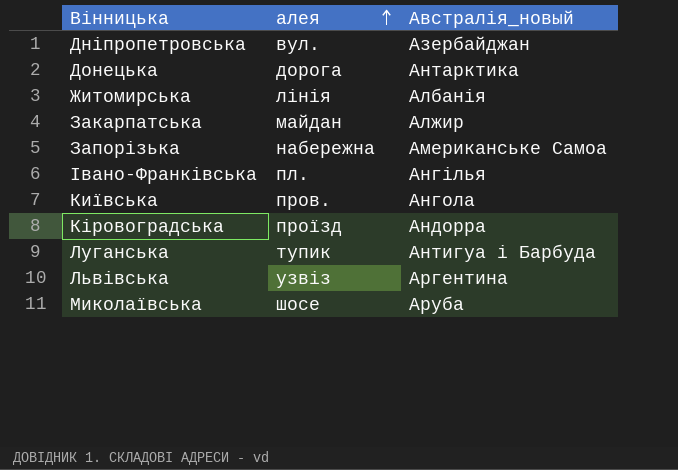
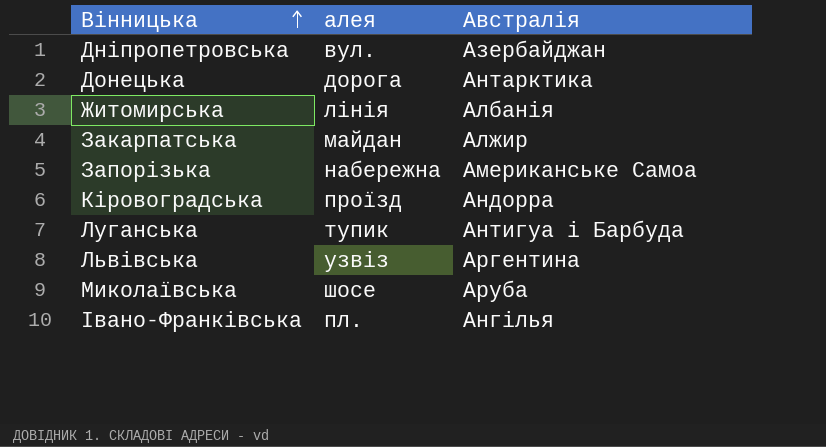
row order: алея ascending -> Вінницька ascending
column name: Австралія_новый -> Австралія
row Київська: пров. | Ангола -> none

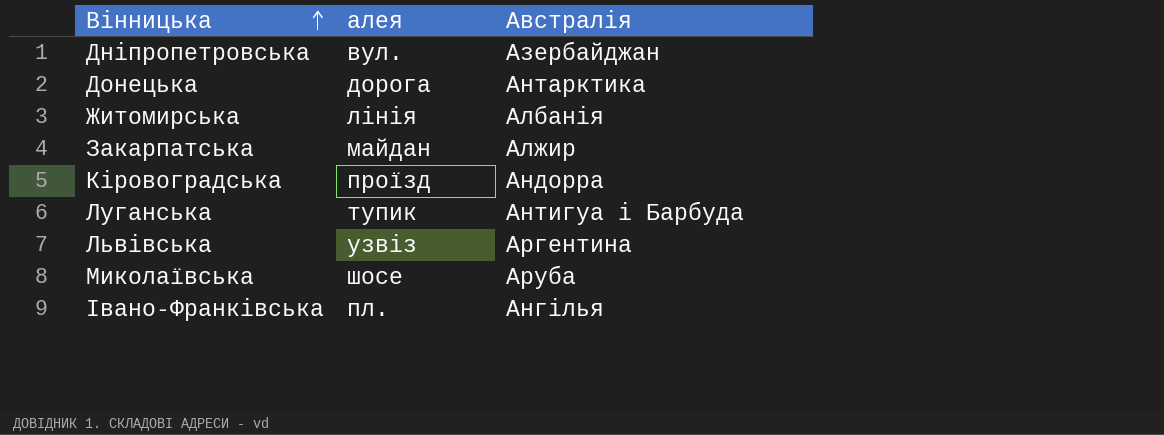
row Запорізька: набережна | Американське Самоа -> none

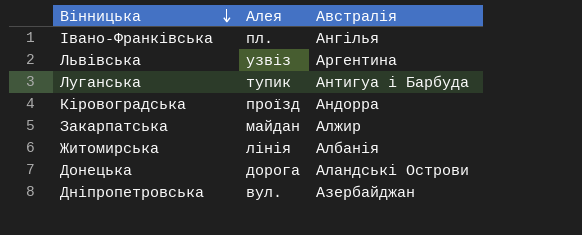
row order: Вінницька ascending -> Вінницька descending
column name: алея -> Алея
row Миколаївська: шосе | Аруба -> none
Донецька | Австралія: Антарктика -> Аландські Острови

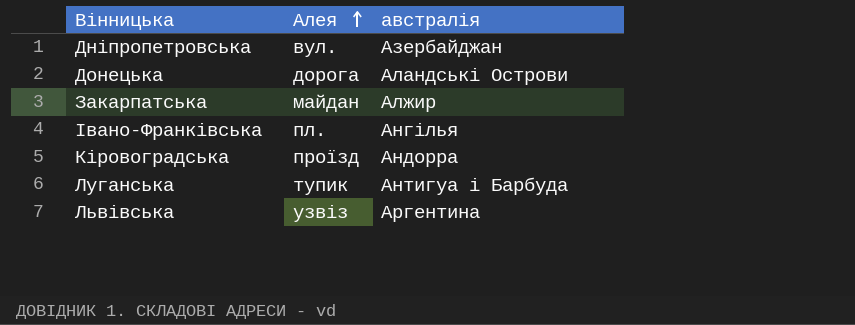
row order: Вінницька descending -> Алея ascending
column name: Австралія -> австралія
row Житомирська: лінія | Албанія -> none

